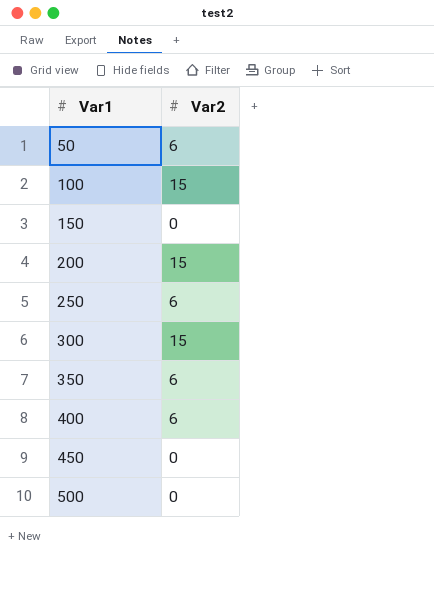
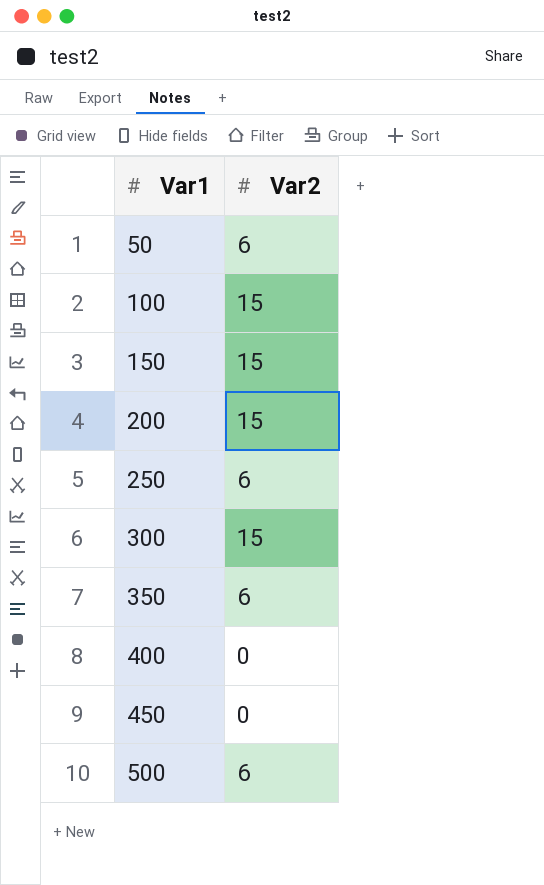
150 | Var2: 0 -> 15
400 | Var2: 6 -> 0
500 | Var2: 0 -> 6

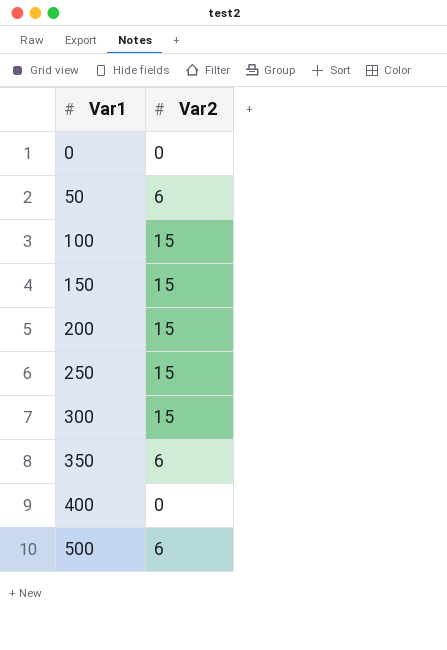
row 450: 0 -> none
row 0: none -> 0
250 | Var2: 6 -> 15

